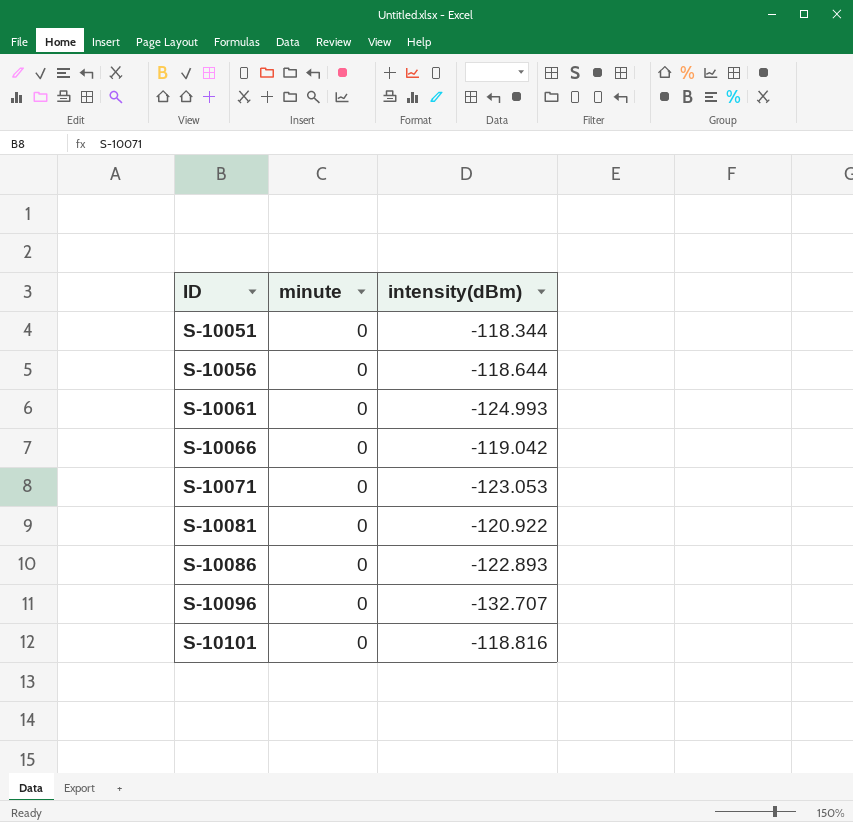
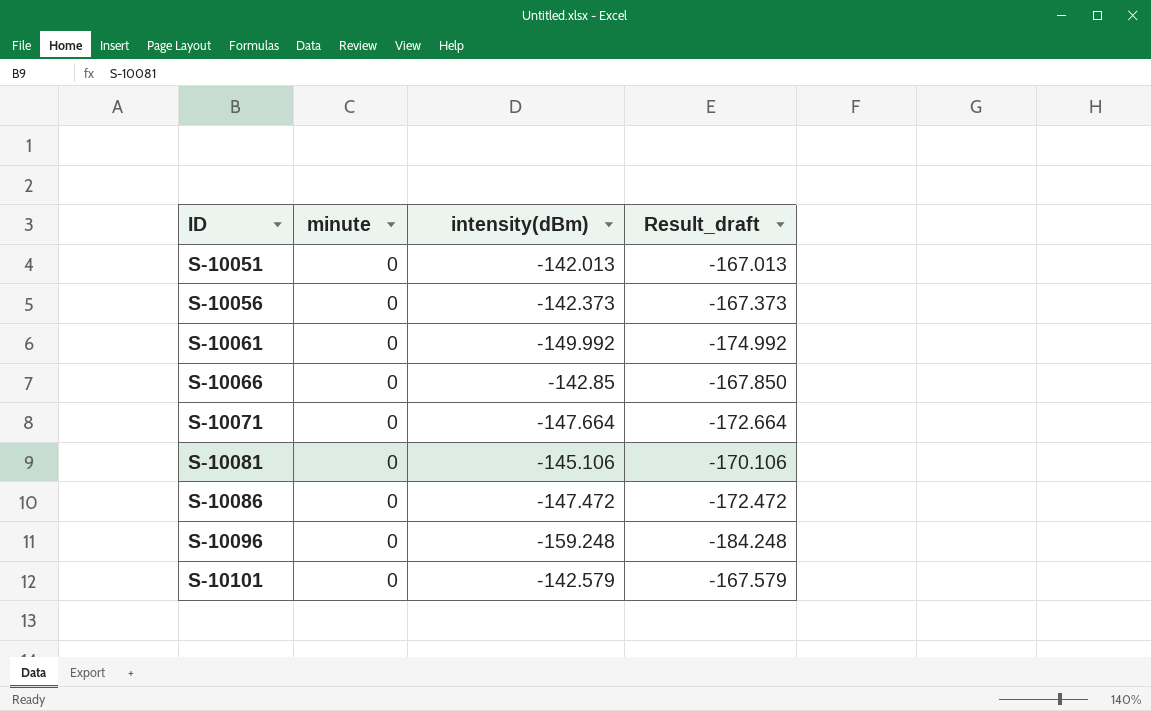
column Result_draft | formula: none -> [intensity(dBm)] - 25
S-10051 | intensity(dBm): -118.344 -> -142.013
S-10056 | intensity(dBm): -118.644 -> -142.373
S-10061 | intensity(dBm): -124.993 -> -149.992
S-10066 | intensity(dBm): -119.042 -> -142.85
S-10071 | intensity(dBm): -123.053 -> -147.664
S-10081 | intensity(dBm): -120.922 -> -145.106
S-10086 | intensity(dBm): -122.893 -> -147.472
S-10096 | intensity(dBm): -132.707 -> -159.248
S-10101 | intensity(dBm): -118.816 -> -142.579

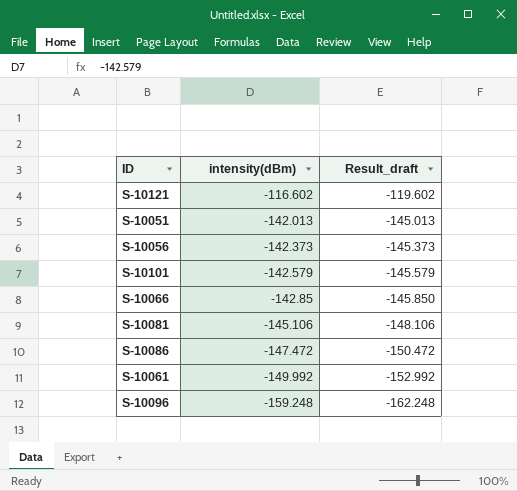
row order: ID ascending -> intensity(dBm) descending
column minute | position: 2 -> none
column Result_draft | formula: [intensity(dBm)] - 25 -> [intensity(dBm)] - 3
row S-10071: 0 | -147.664 | -172.664 -> none
row S-10121: none -> -116.602 | -119.602

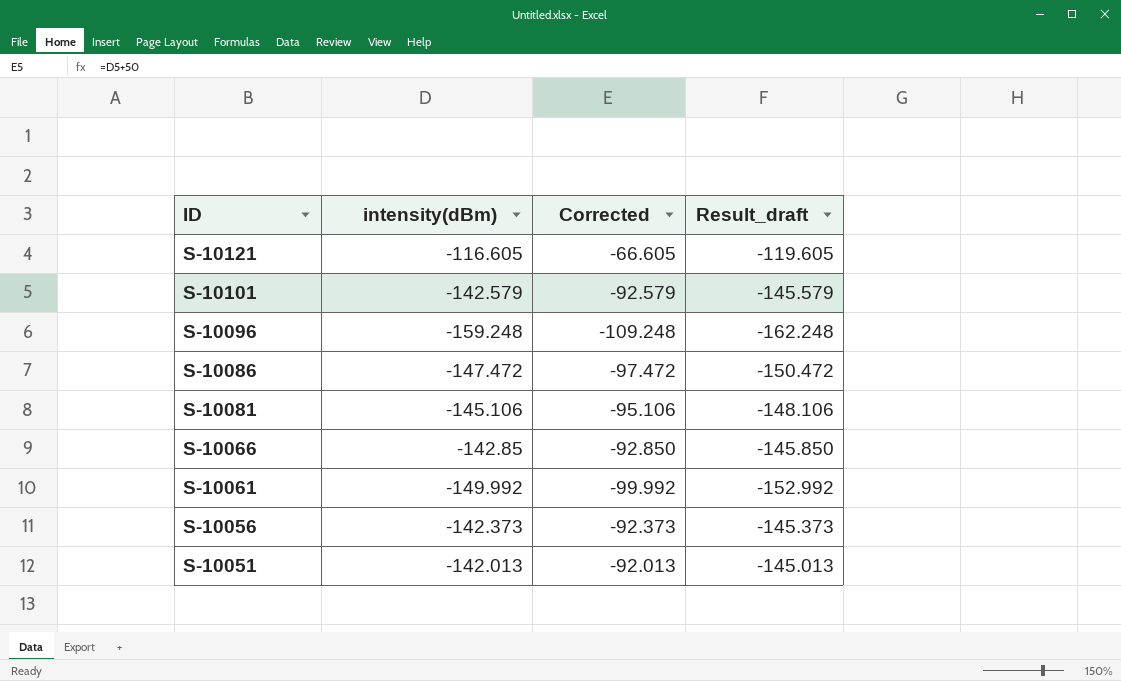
row order: intensity(dBm) descending -> ID descending
column Corrected | formula: none -> [intensity(dBm)] + 50
S-10121 | intensity(dBm): -116.602 -> -116.605
S-10121 | Result_draft: -119.602 -> -119.605

